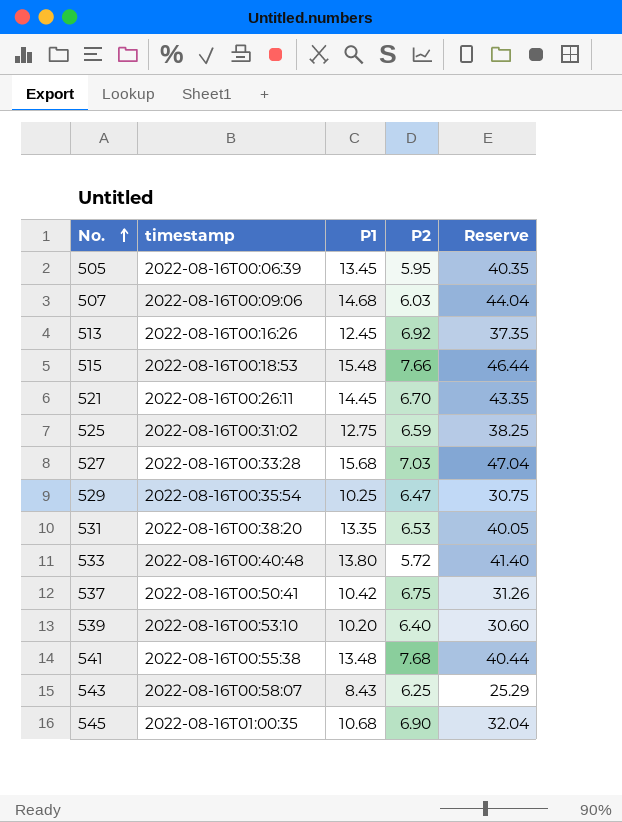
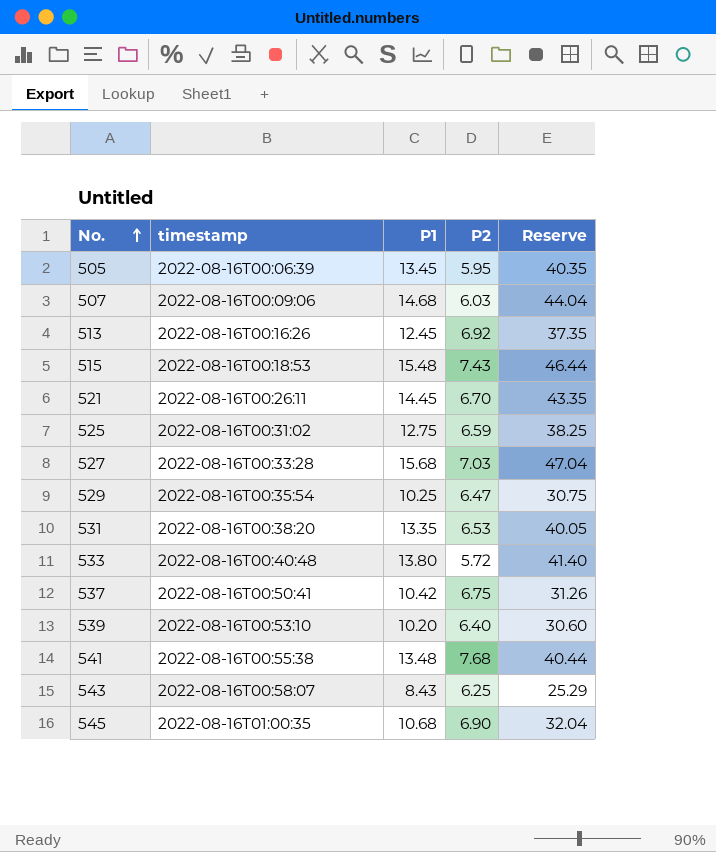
515 | P2: 7.66 -> 7.43

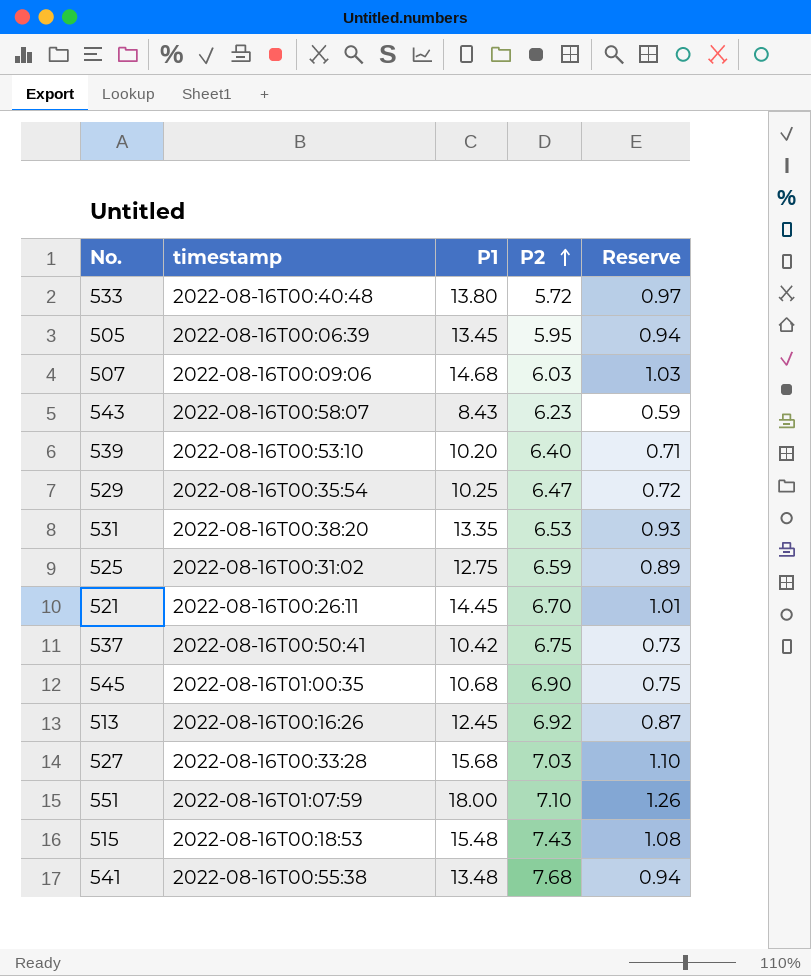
row order: No. ascending -> P2 ascending
column Reserve | formula: [P1] * 3 -> [P1] * 0.07
543 | P2: 6.25 -> 6.23
row 551: none -> 2022-08-16T01:07:59 | 18.00 | 7.10 | 1.26

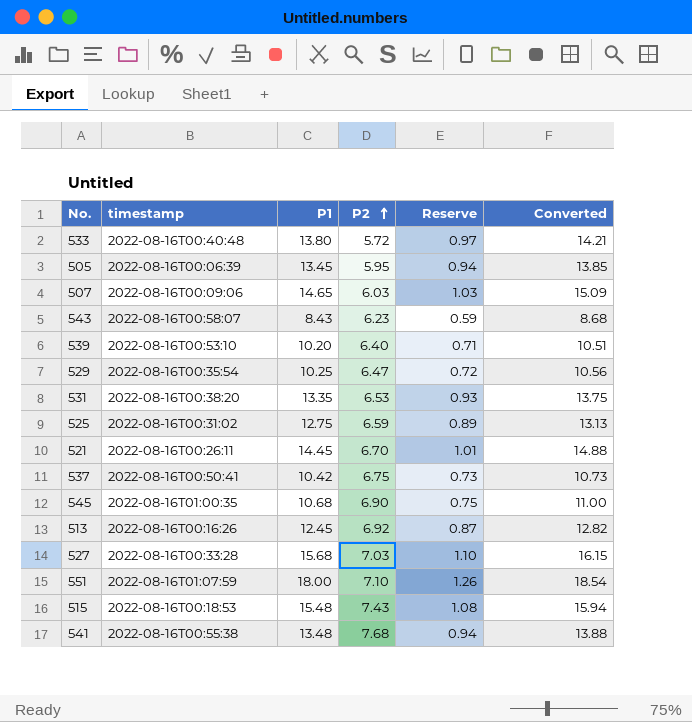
column Converted | formula: none -> [P1] * 1.03
507 | P1: 14.68 -> 14.65

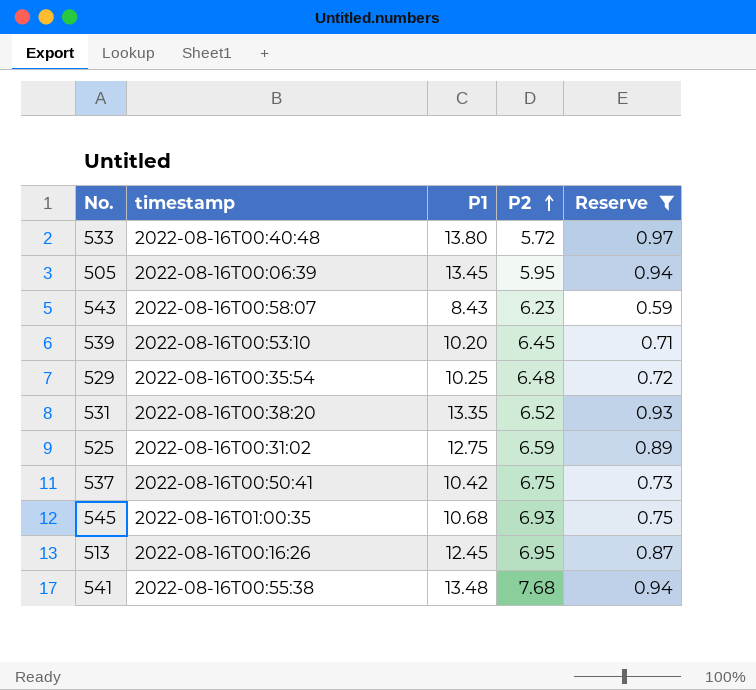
filter: none -> Reserve <= 0.97
column Converted | formula: [P1] * 1.03 -> none
539 | P2: 6.40 -> 6.45
529 | P2: 6.47 -> 6.48
531 | P2: 6.53 -> 6.52
545 | P2: 6.90 -> 6.93
513 | P2: 6.92 -> 6.95

